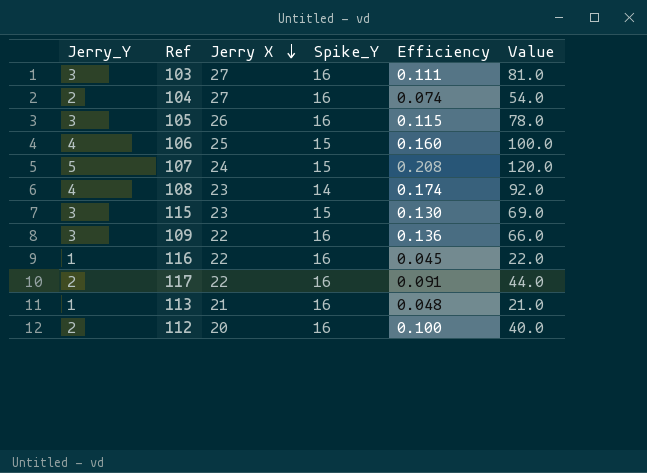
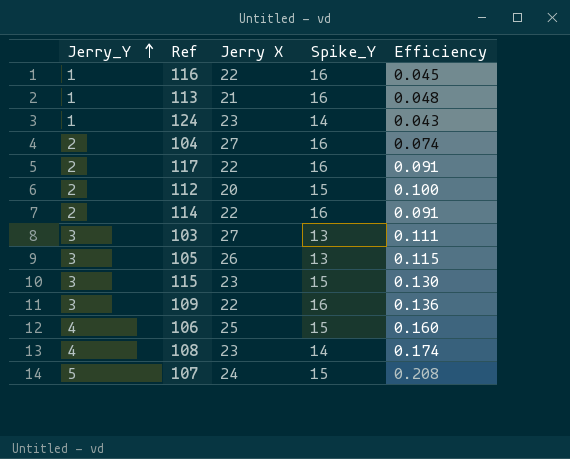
row order: Jerry X descending -> Jerry_Y ascending
column Value | formula: [Jerry_Y] * [Jerry X] -> none
row 124: none -> 1 | 23 | 14 | 0.043
112 | Spike_Y: 16 -> 15
row 114: none -> 2 | 22 | 16 | 0.091
103 | Spike_Y: 16 -> 13
105 | Spike_Y: 16 -> 13

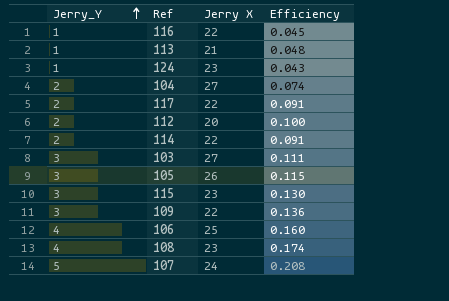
column Spike_Y | position: 4 -> none

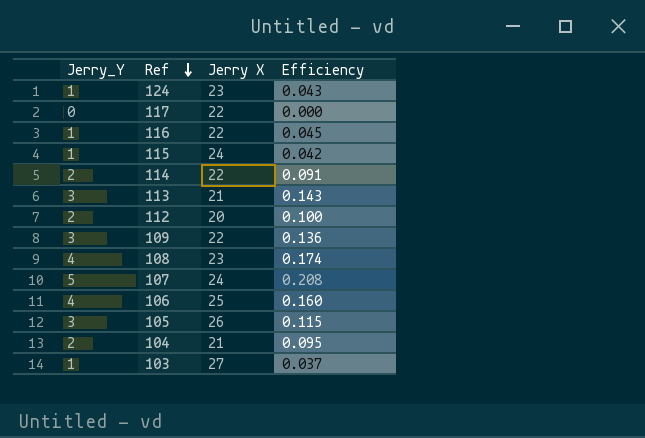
row order: Jerry_Y ascending -> Ref descending
117 | Jerry_Y: 2 -> 0
117 | Efficiency: 0.091 -> 0.000
115 | Jerry_Y: 3 -> 1
115 | Jerry X: 23 -> 24
115 | Efficiency: 0.130 -> 0.042
113 | Jerry_Y: 1 -> 3
113 | Efficiency: 0.048 -> 0.143
104 | Jerry X: 27 -> 21
104 | Efficiency: 0.074 -> 0.095
103 | Jerry_Y: 3 -> 1
103 | Efficiency: 0.111 -> 0.037

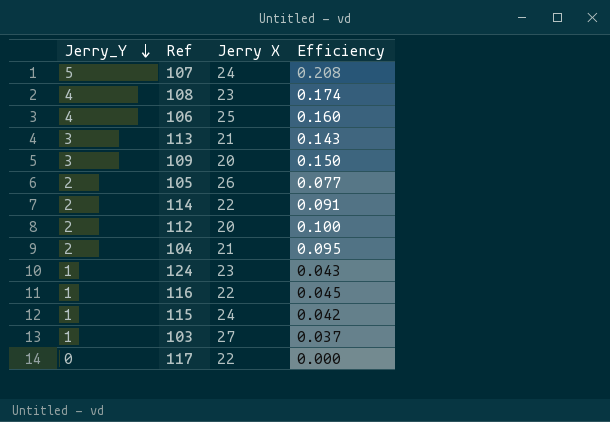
row order: Ref descending -> Jerry_Y descending
109 | Jerry X: 22 -> 20
109 | Efficiency: 0.136 -> 0.150
105 | Jerry_Y: 3 -> 2
105 | Efficiency: 0.115 -> 0.077

